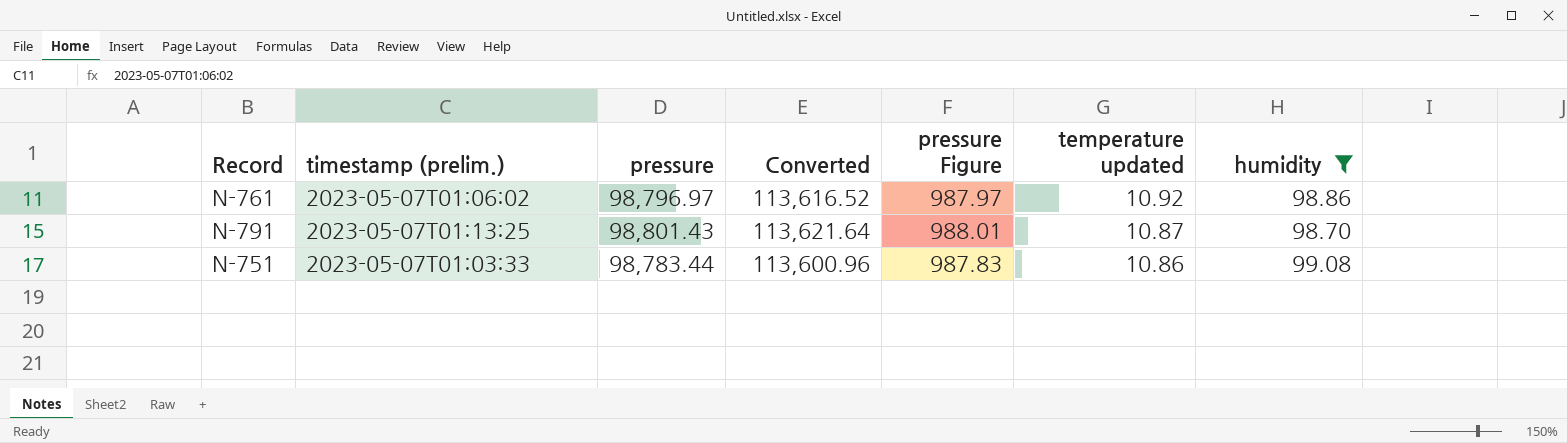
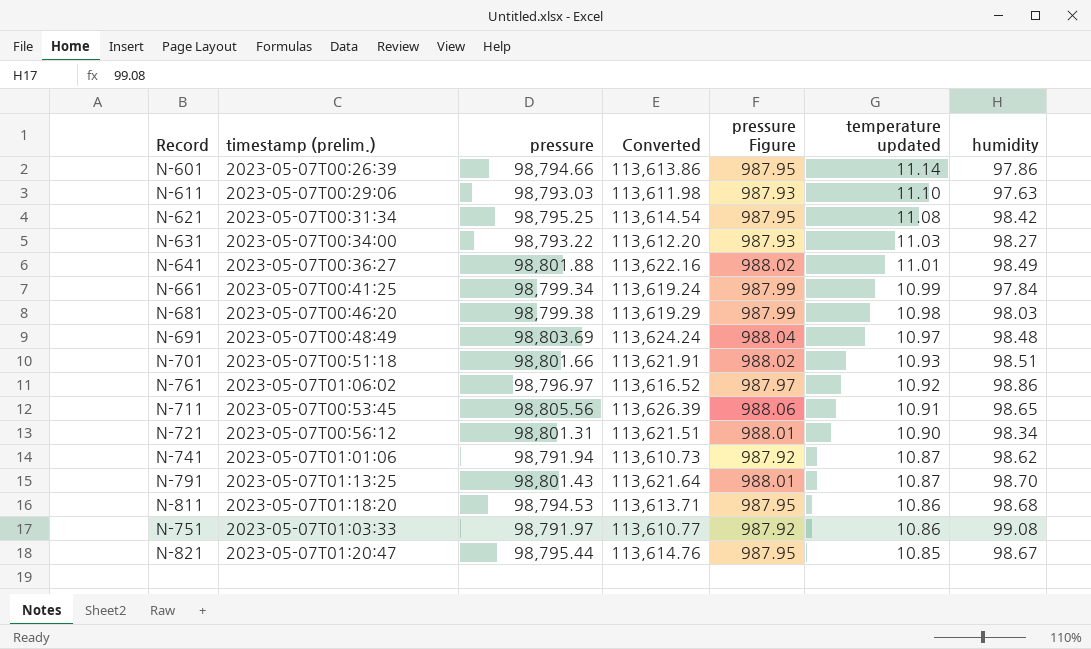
filter: humidity >= 98.70 -> none
N-751 | pressure: 98,783.44 -> 98,791.97
N-751 | Converted: 113,600.96 -> 113,610.77
N-751 | pressure Figure: 987.83 -> 987.92

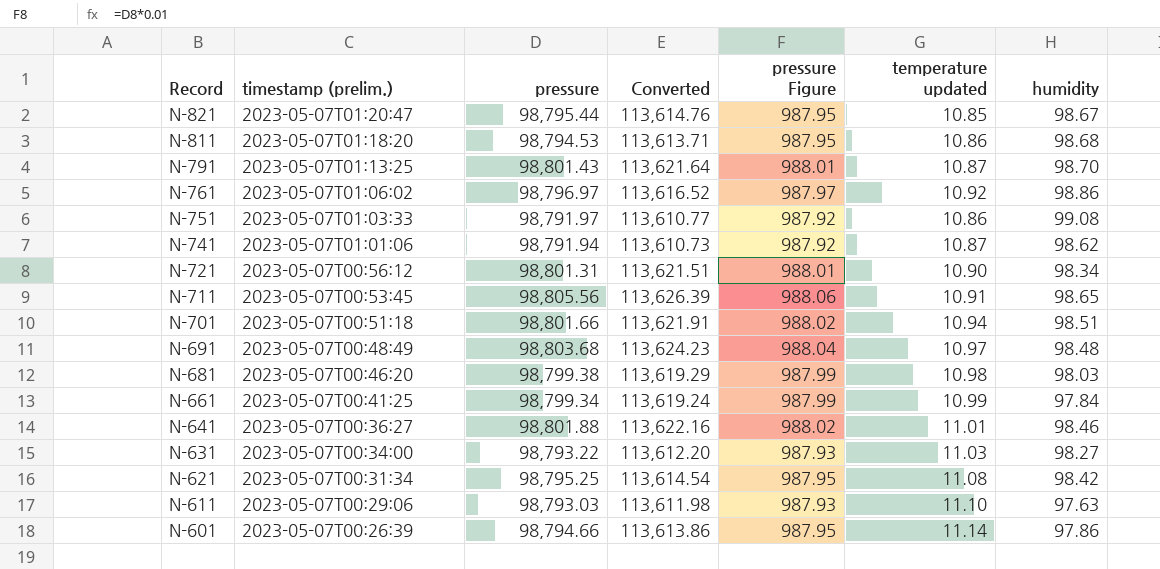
row order: temperature updated descending -> Record descending
N-701 | temperature updated: 10.93 -> 10.94
N-691 | pressure: 98,803.69 -> 98,803.68
N-691 | Converted: 113,624.24 -> 113,624.23
N-641 | humidity: 98.49 -> 98.46

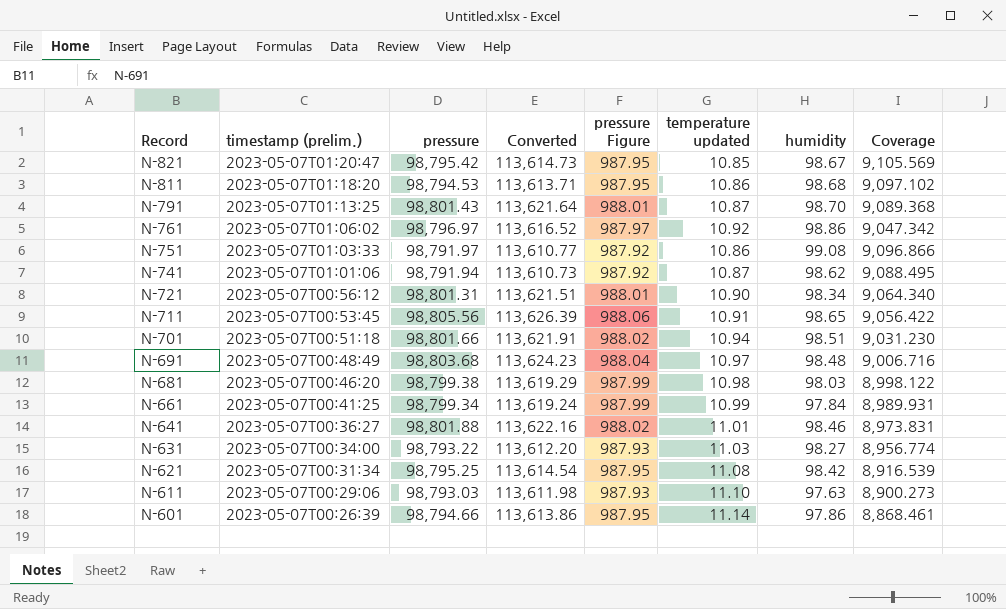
column Coverage | formula: none -> [pressure] / [temperature updated]
N-821 | pressure: 98,795.44 -> 98,795.42
N-821 | Converted: 113,614.76 -> 113,614.73

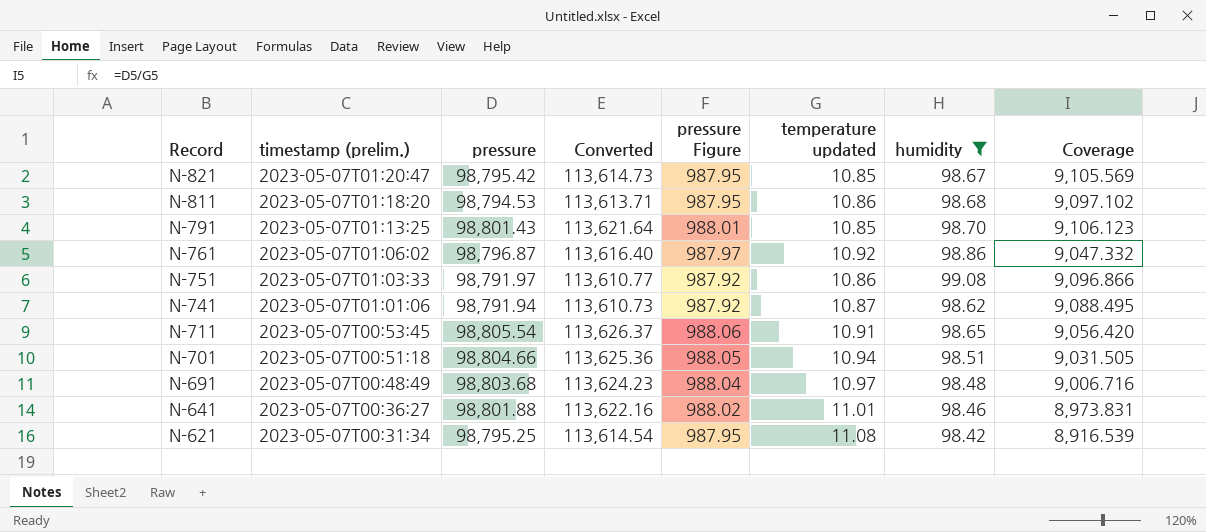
filter: none -> humidity >= 98.42
N-791 | temperature updated: 10.87 -> 10.85
N-791 | Coverage: 9,089.368 -> 9,106.123
N-761 | pressure: 98,796.97 -> 98,796.87
N-761 | Converted: 113,616.52 -> 113,616.40
N-761 | Coverage: 9,047.342 -> 9,047.332
N-711 | pressure: 98,805.56 -> 98,805.54
N-711 | Converted: 113,626.39 -> 113,626.37
N-711 | Coverage: 9,056.422 -> 9,056.420
N-701 | pressure: 98,801.66 -> 98,804.66
N-701 | Converted: 113,621.91 -> 113,625.36
N-701 | pressure Figure: 988.02 -> 988.05
N-701 | Coverage: 9,031.230 -> 9,031.505

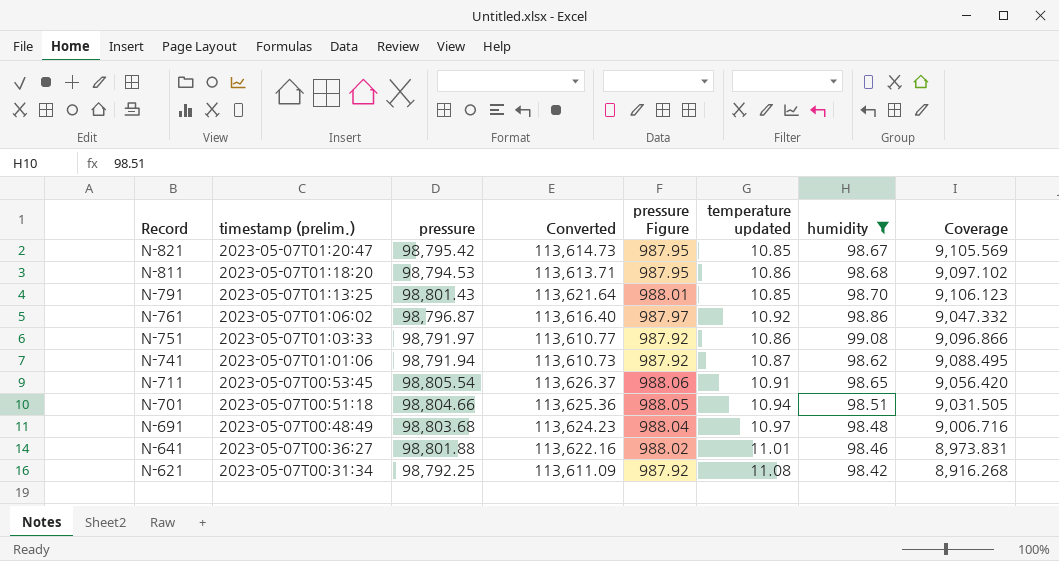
N-621 | pressure: 98,795.25 -> 98,792.25
N-621 | Converted: 113,614.54 -> 113,611.09
N-621 | pressure Figure: 987.95 -> 987.92
N-621 | Coverage: 8,916.539 -> 8,916.268

